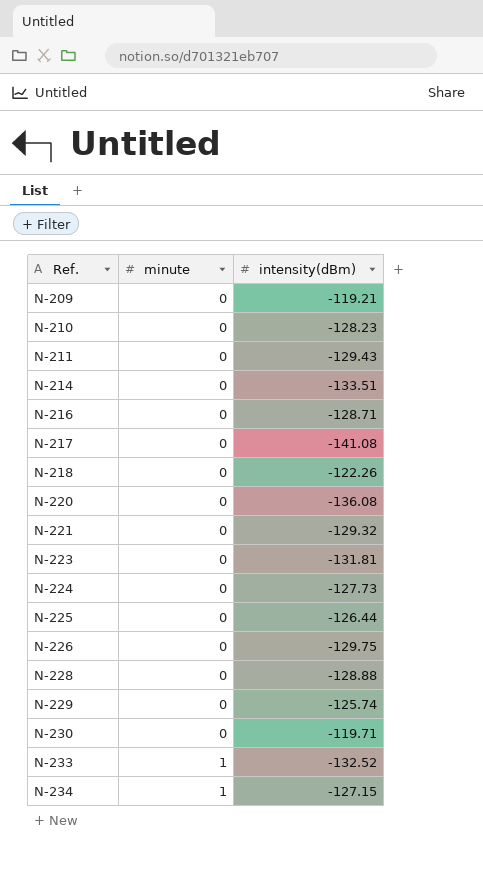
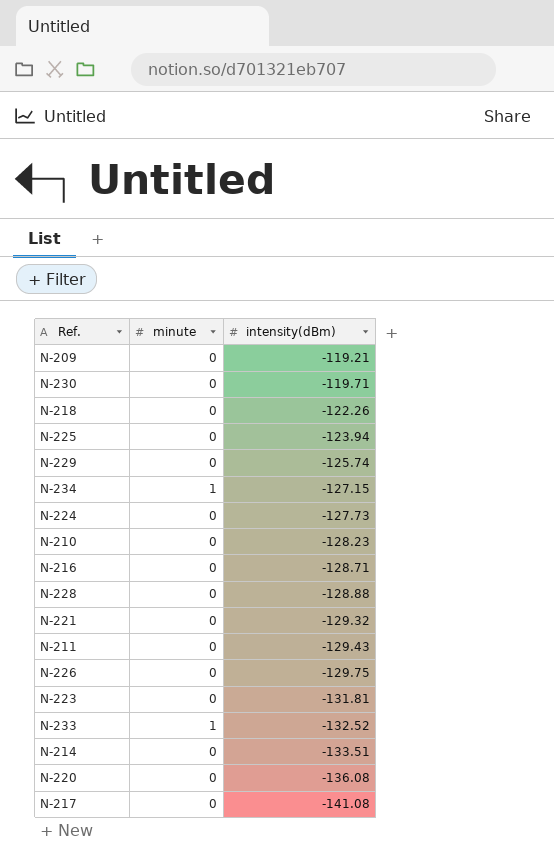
row order: Ref. ascending -> intensity(dBm) descending
N-225 | intensity(dBm): -126.44 -> -123.94

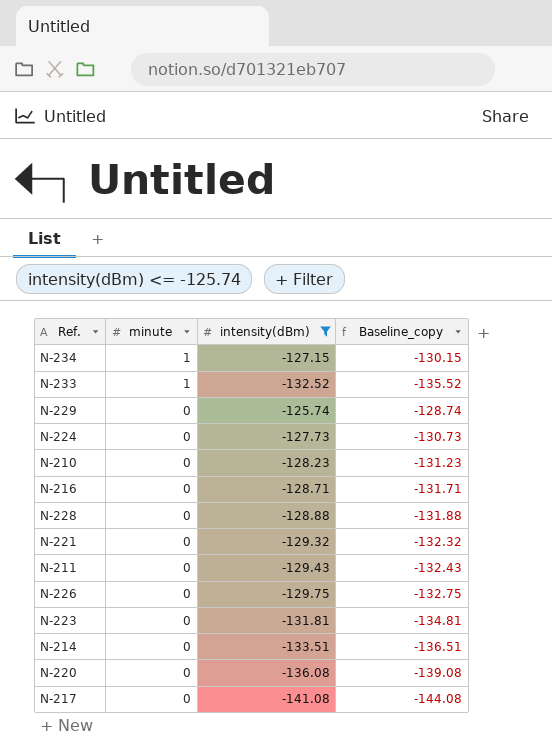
filter: none -> intensity(dBm) <= -125.74
row order: intensity(dBm) descending -> minute descending
column Baseline_copy | formula: none -> [intensity(dBm)] - 3

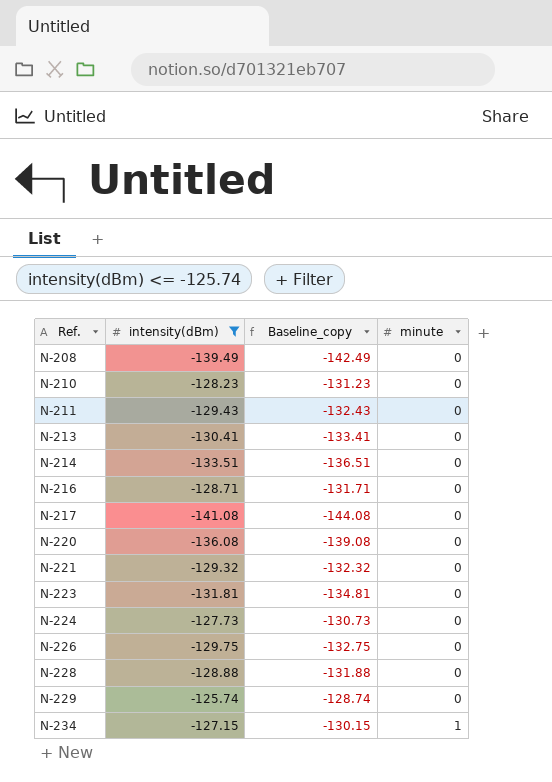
row order: minute descending -> Ref. ascending
column minute | position: 2 -> 4
row N-233: 1 | -132.52 | -135.52 -> none
row N-208: none -> -139.49 | -142.49 | 0
row N-213: none -> -130.41 | -133.41 | 0

